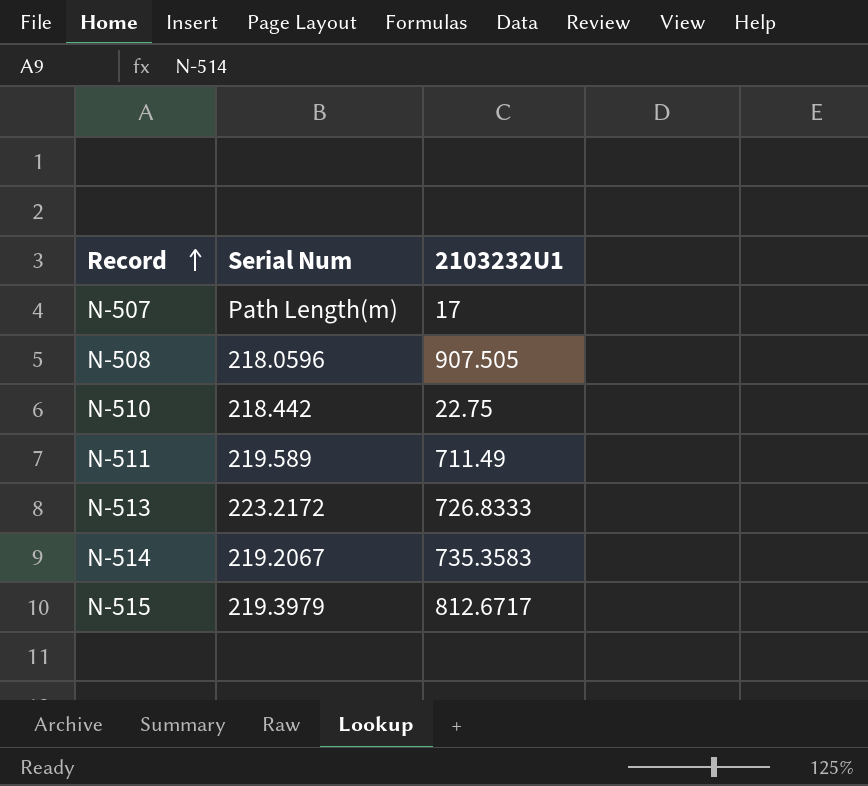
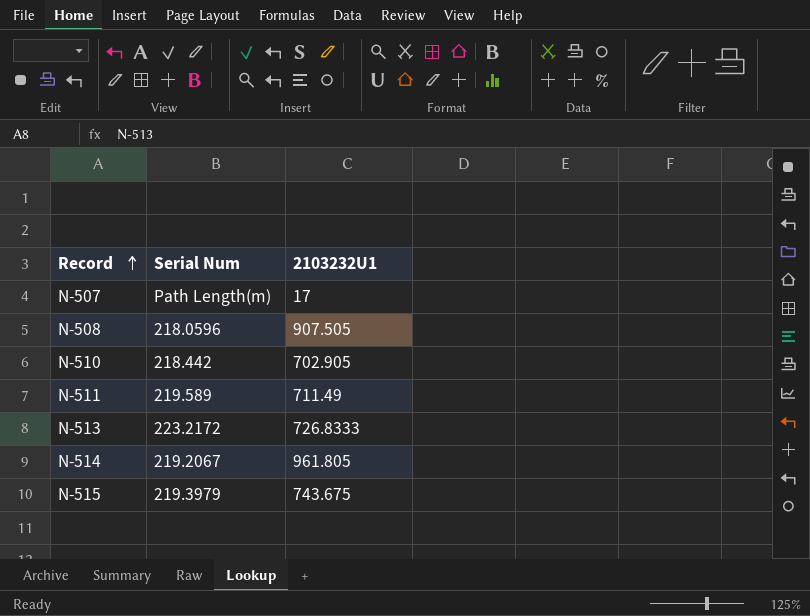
N-510 | 2103232U1: 22.75 -> 702.905
N-514 | 2103232U1: 735.3583 -> 961.805
N-515 | 2103232U1: 812.6717 -> 743.675

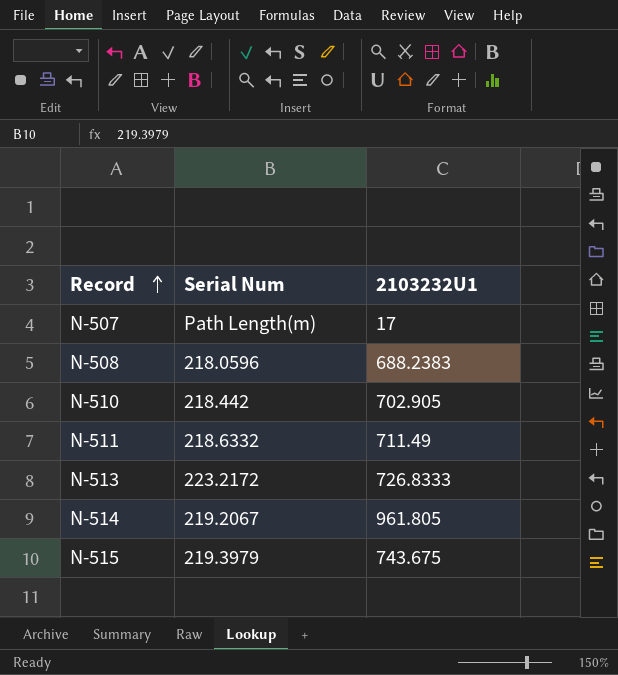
N-508 | 2103232U1: 907.505 -> 688.2383
N-511 | Serial Num: 219.589 -> 218.6332

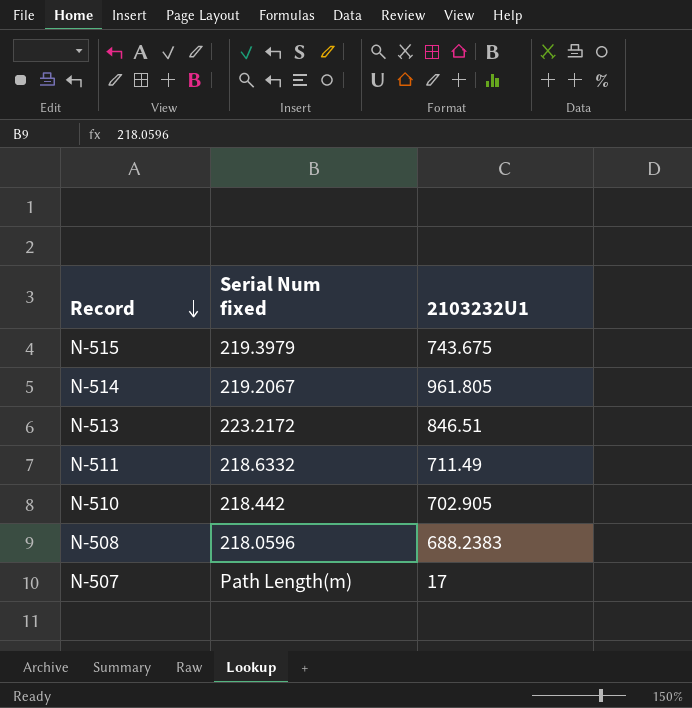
row order: Record ascending -> Record descending
column name: Serial Num -> Serial Num fixed
N-513 | 2103232U1: 726.8333 -> 846.51

